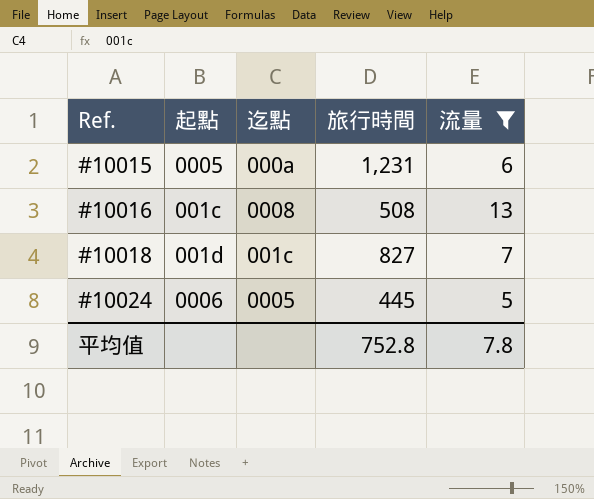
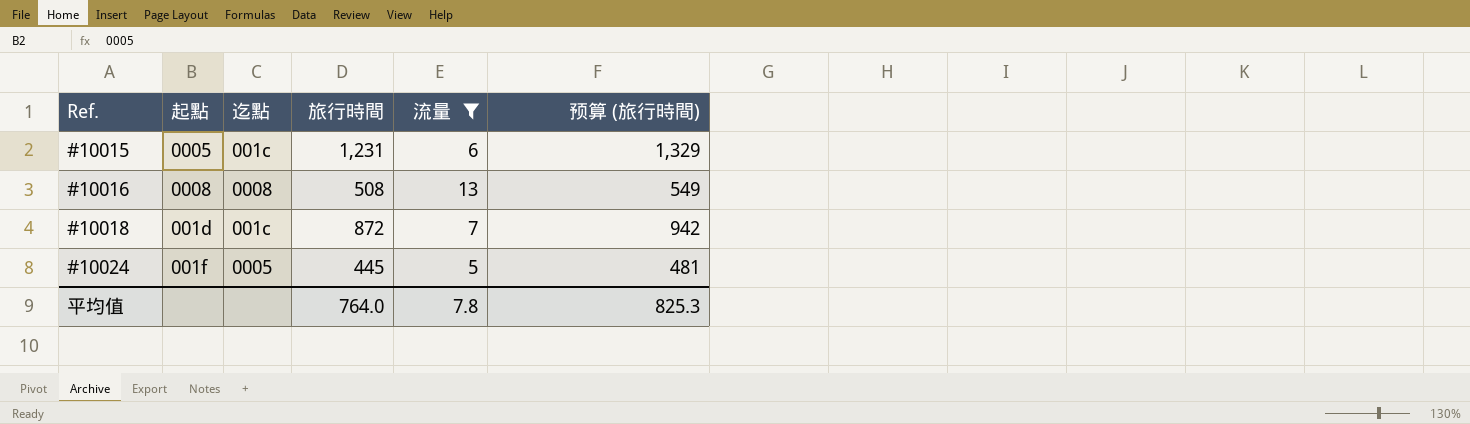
column 预算 (旅行時間) | formula: none -> [旅行時間] * 1.08
#10015 | 迄點: 000a -> 001c
#10016 | 起點: 001c -> 0008
#10018 | 旅行時間: 827 -> 872
#10024 | 起點: 0006 -> 001f
平均值 | 旅行時間: 752.8 -> 764.0

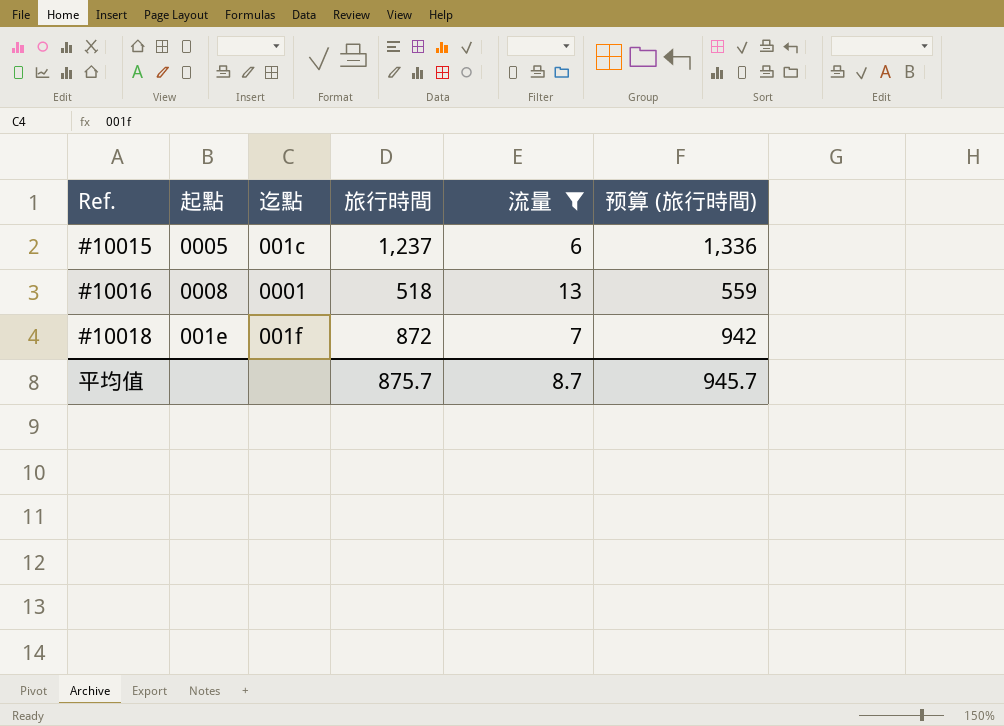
row #10024: 001f | 0005 | 445 | 5 | 481 -> none
#10015 | 旅行時間: 1,231 -> 1,237
#10015 | 预算 (旅行時間): 1,329 -> 1,336
#10016 | 迄點: 0008 -> 0001
#10016 | 旅行時間: 508 -> 518
#10016 | 预算 (旅行時間): 549 -> 559
#10018 | 起點: 001d -> 001e
#10018 | 迄點: 001c -> 001f
平均值 | 旅行時間: 764.0 -> 875.7
平均值 | 流量: 7.8 -> 8.7
平均值 | 预算 (旅行時間): 825.3 -> 945.7

